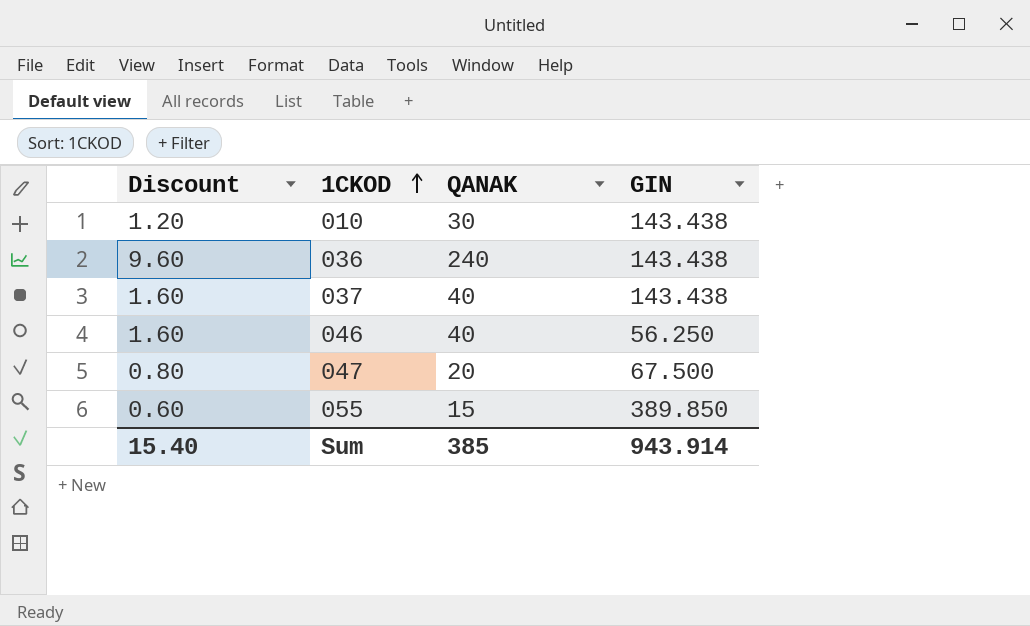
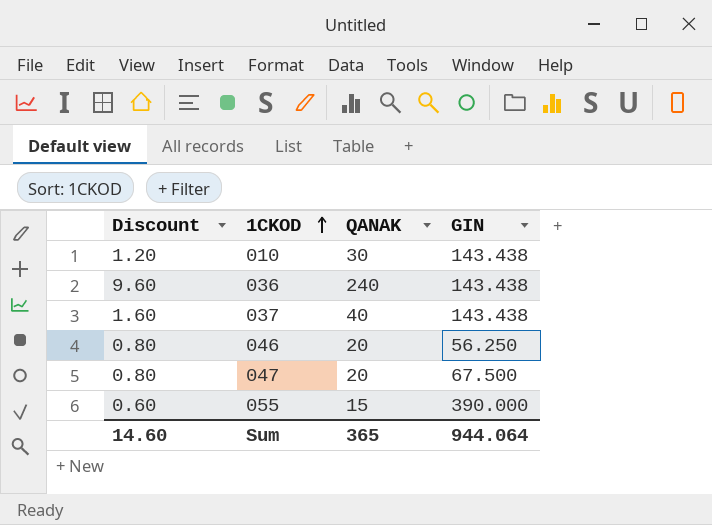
046 | Discount: 1.60 -> 0.80
046 | QANAK: 40 -> 20
055 | GIN: 389.850 -> 390.000
Sum | Discount: 15.40 -> 14.60
Sum | QANAK: 385 -> 365
Sum | GIN: 943.914 -> 944.064

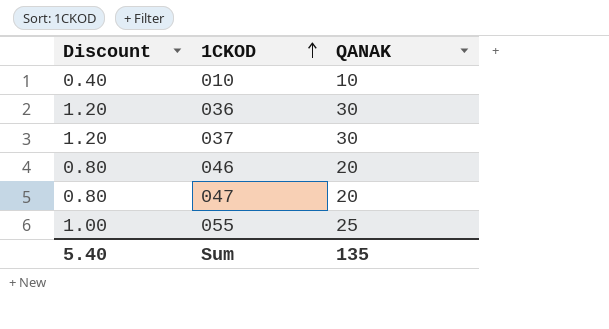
column GIN | position: 4 -> none
010 | Discount: 1.20 -> 0.40
010 | QANAK: 30 -> 10
036 | Discount: 9.60 -> 1.20
036 | QANAK: 240 -> 30
037 | Discount: 1.60 -> 1.20
037 | QANAK: 40 -> 30
055 | Discount: 0.60 -> 1.00
055 | QANAK: 15 -> 25
Sum | Discount: 14.60 -> 5.40
Sum | QANAK: 365 -> 135

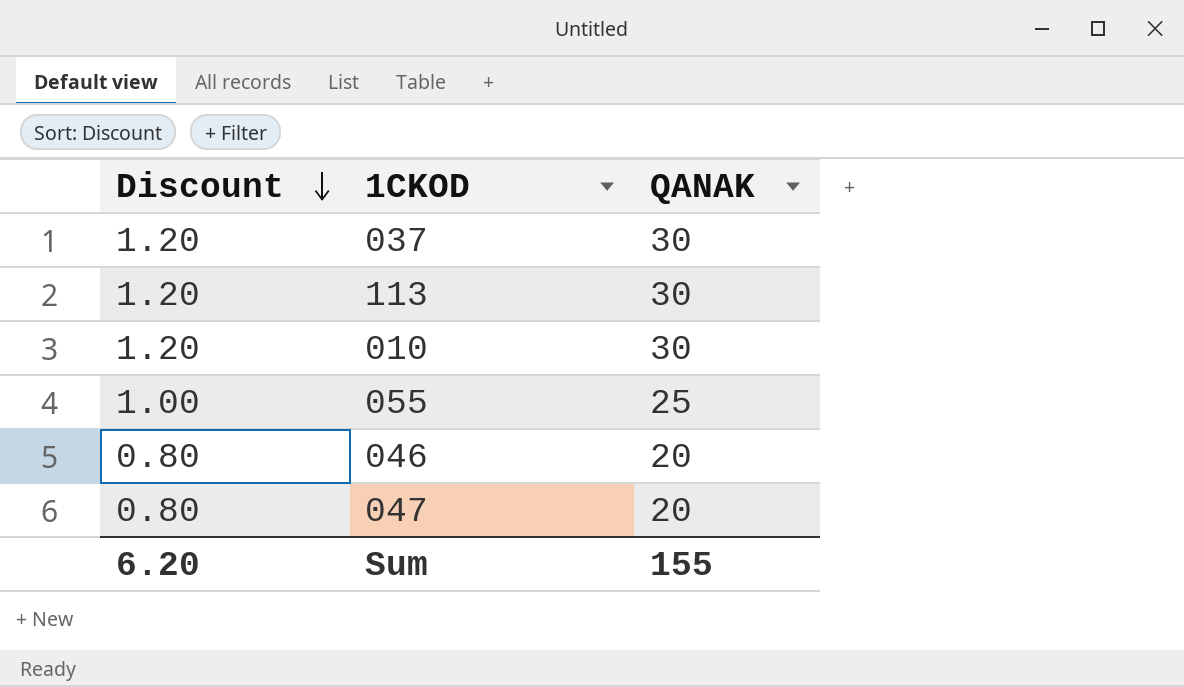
row order: 1CKOD ascending -> Discount descending
row 036: 1.20 | 30 -> none
row 113: none -> 1.20 | 30
010 | Discount: 0.40 -> 1.20
010 | QANAK: 10 -> 30
Sum | Discount: 5.40 -> 6.20
Sum | QANAK: 135 -> 155

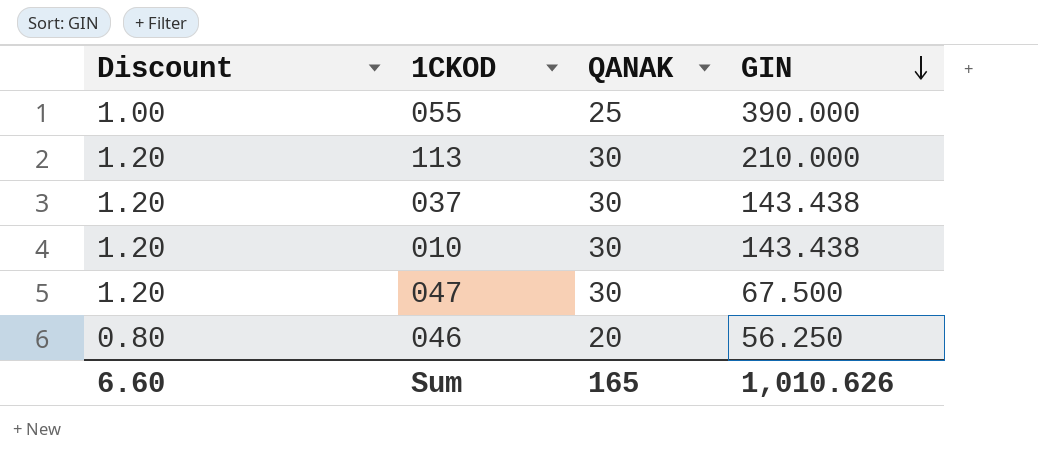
row order: Discount descending -> GIN descending
column GIN | position: none -> 4
047 | Discount: 0.80 -> 1.20
047 | QANAK: 20 -> 30
Sum | Discount: 6.20 -> 6.60
Sum | QANAK: 155 -> 165

